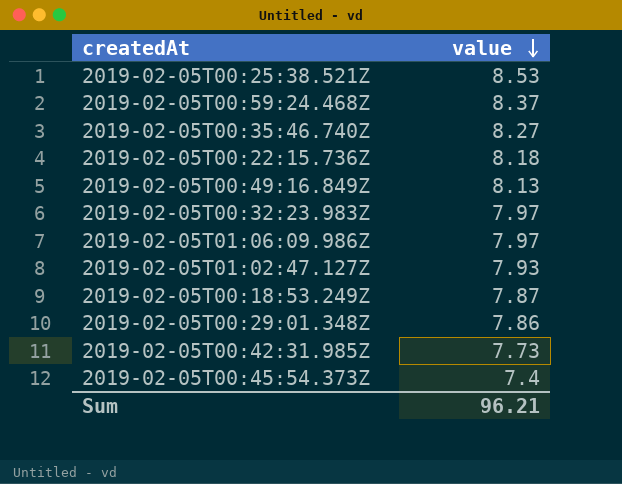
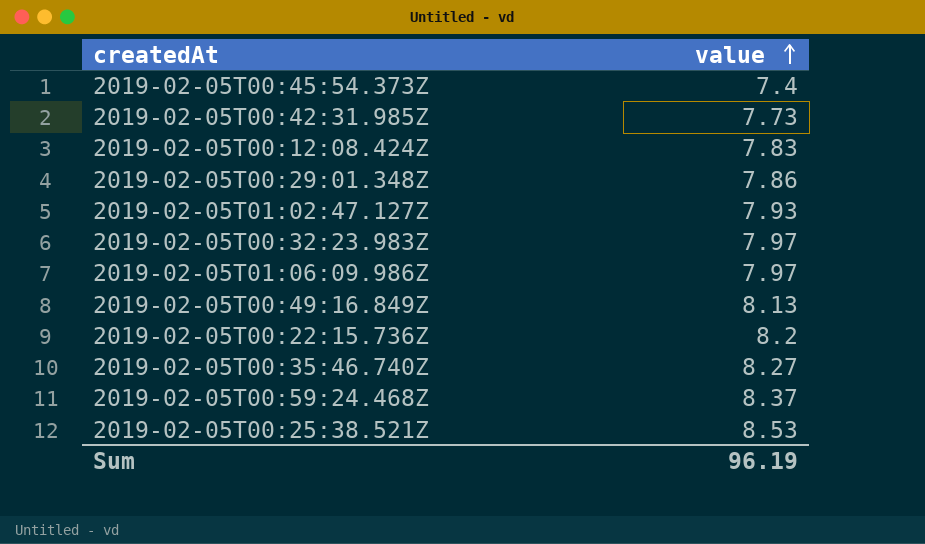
row order: value descending -> value ascending
row 2019-02-05T00:18:53.249Z: 7.87 -> none
row 2019-02-05T00:12:08.424Z: none -> 7.83
2019-02-05T00:22:15.736Z | value: 8.18 -> 8.2
Sum | value: 96.21 -> 96.19

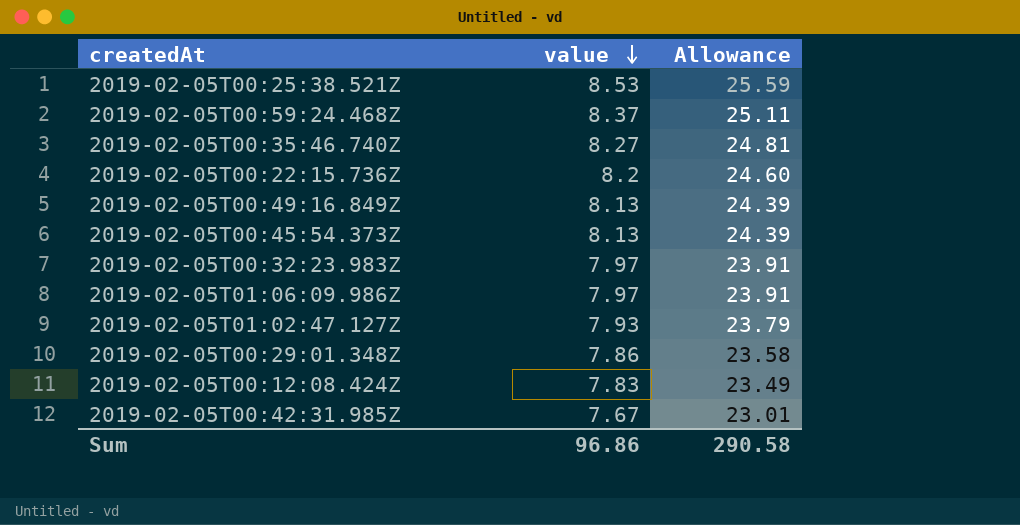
row order: value ascending -> value descending
column Allowance | formula: none -> [value] * 3
2019-02-05T00:45:54.373Z | value: 7.4 -> 8.13
2019-02-05T00:42:31.985Z | value: 7.73 -> 7.67
Sum | value: 96.19 -> 96.86

